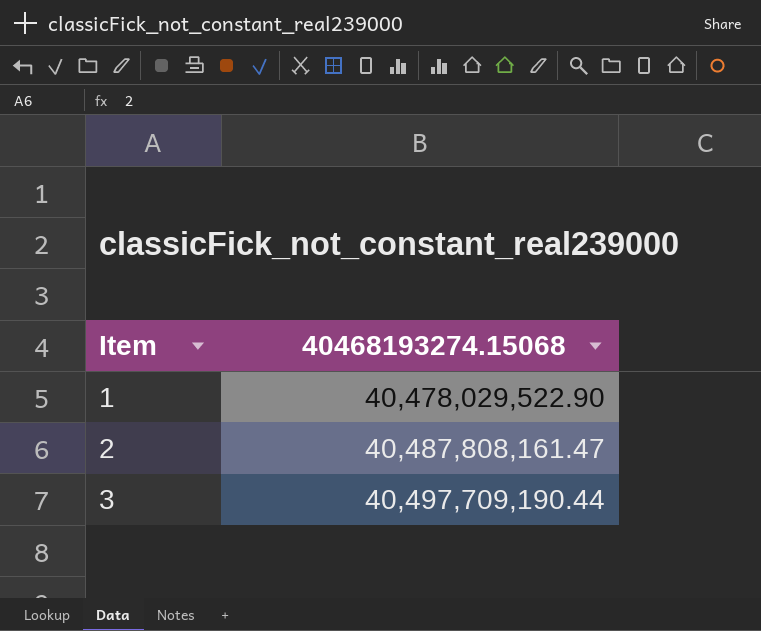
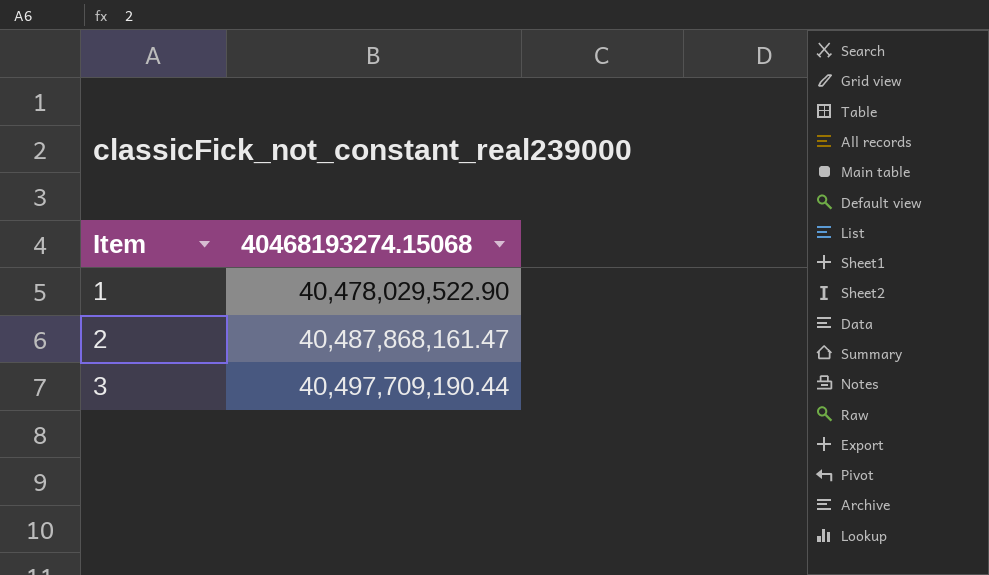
2 | 40468193274.15068: 40,487,808,161.47 -> 40,487,868,161.47

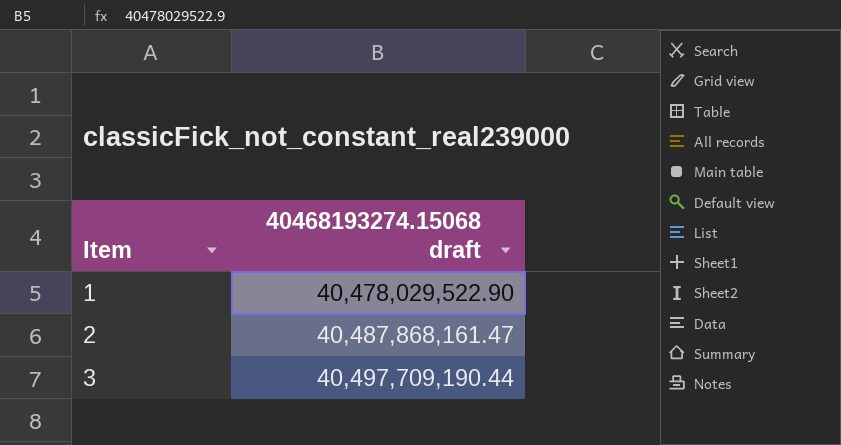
column name: 40468193274.15068 -> 40468193274.15068 draft

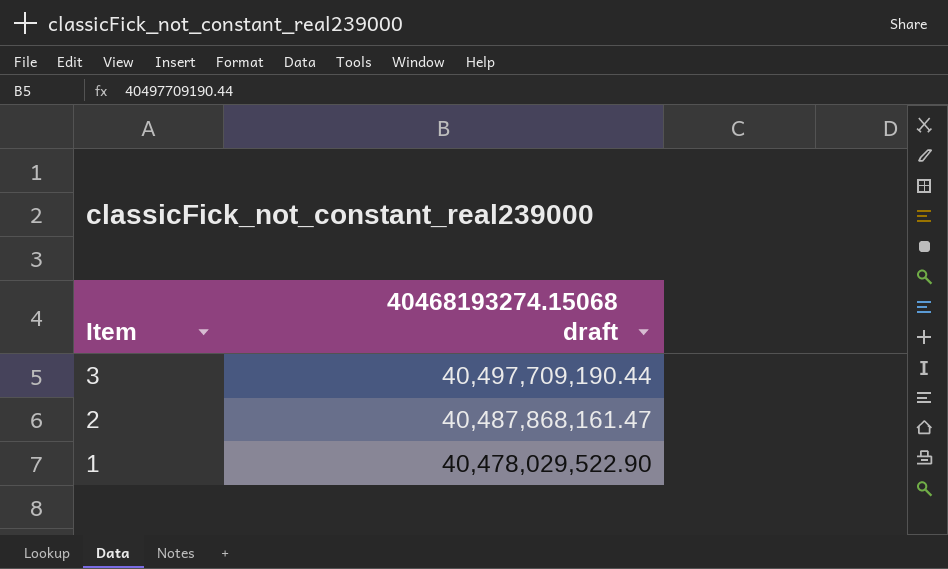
row order: Item ascending -> Item descending

